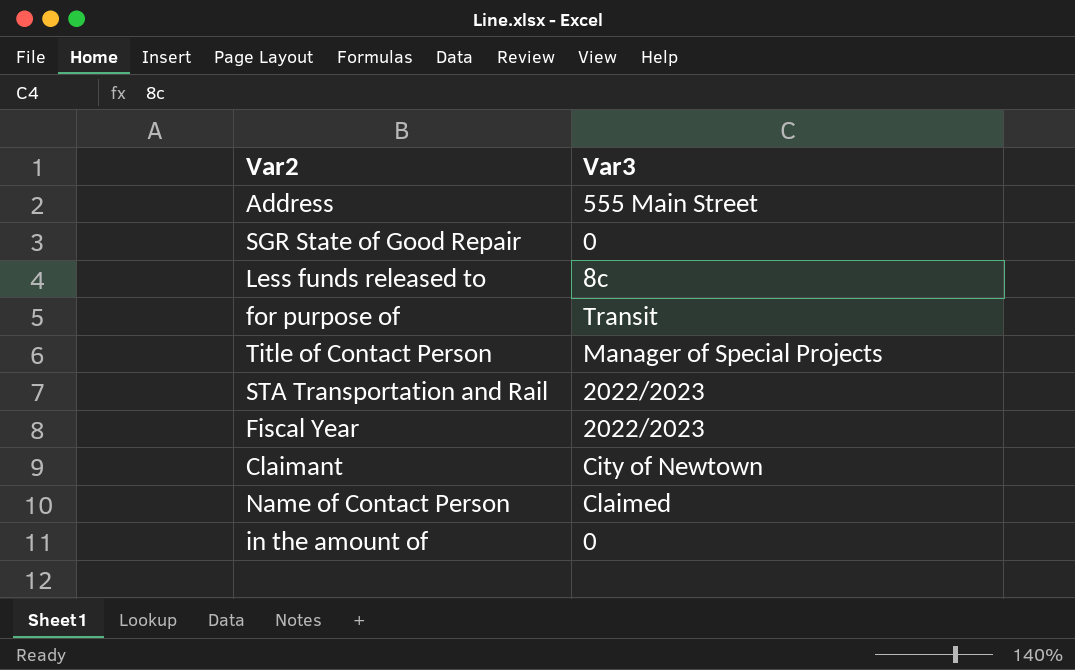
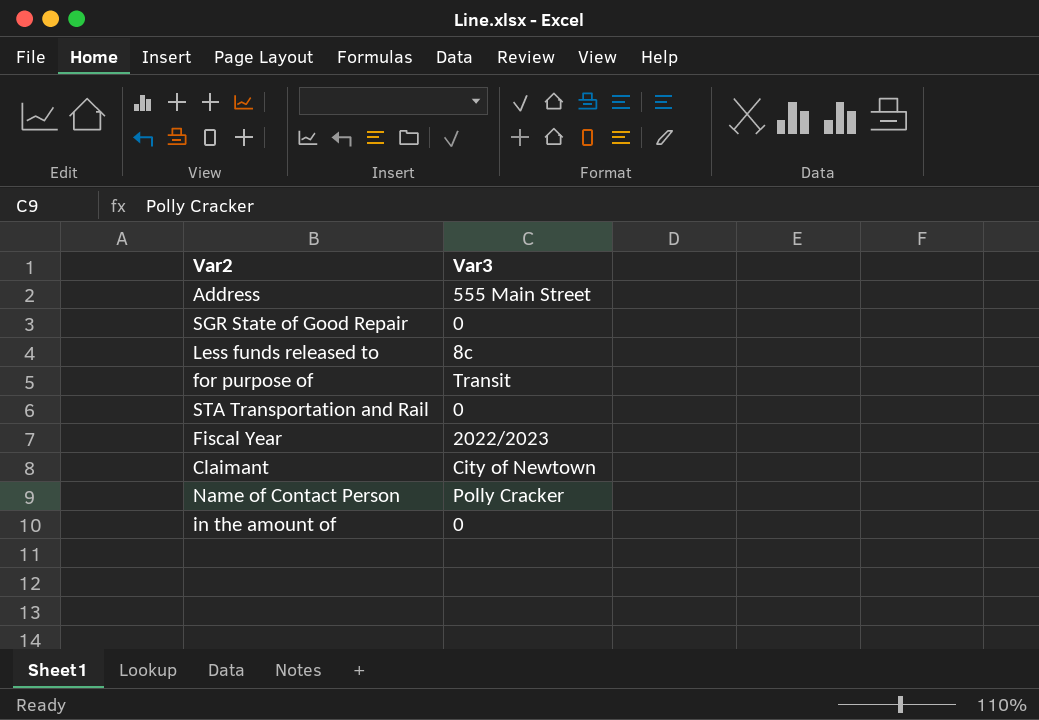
row Title of Contact Person: Manager of Special Projects -> none
STA Transportation and Rail | Var3: 2022/2023 -> 0
Name of Contact Person | Var3: Claimed -> Polly Cracker

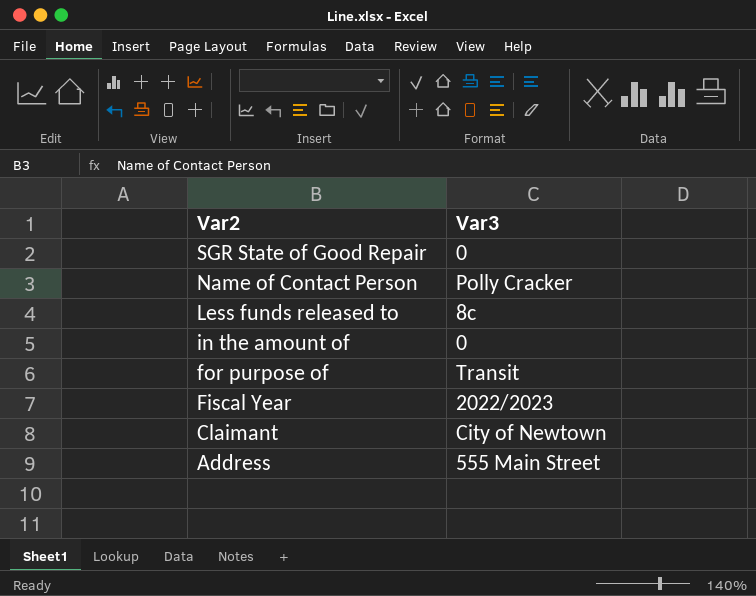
row order: none -> Var2 descending
row STA Transportation and Rail: 0 -> none

